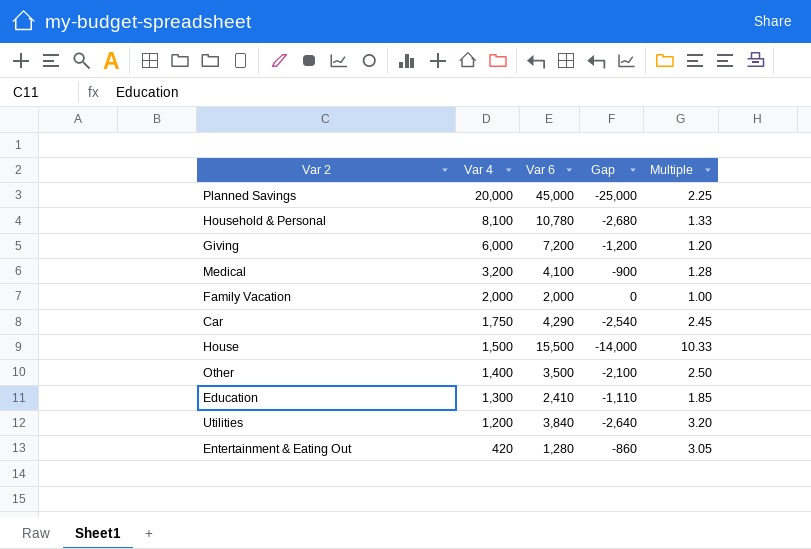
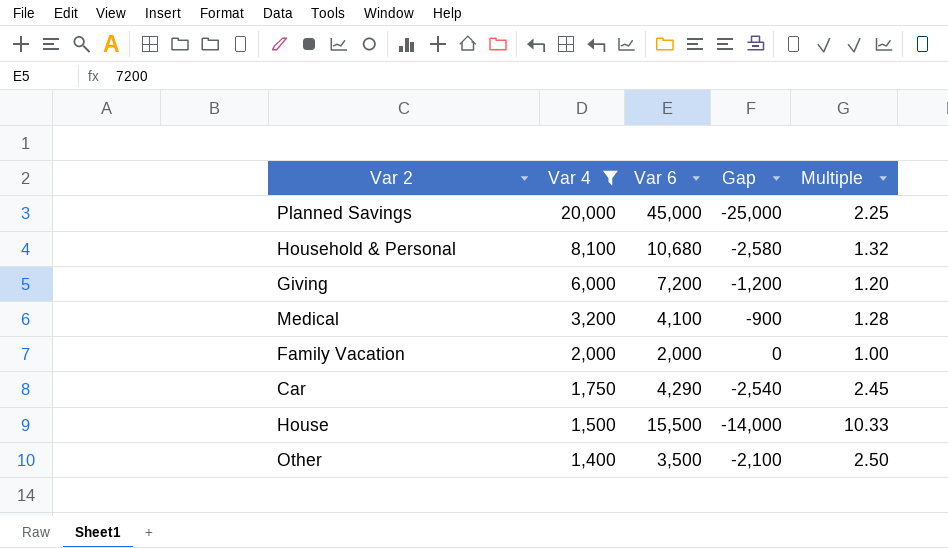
filter: none -> Var 4 >= 1,400
Household & Personal | Var 6: 10,780 -> 10,680
Household & Personal | Gap: -2,680 -> -2,580
Household & Personal | Multiple: 1.33 -> 1.32

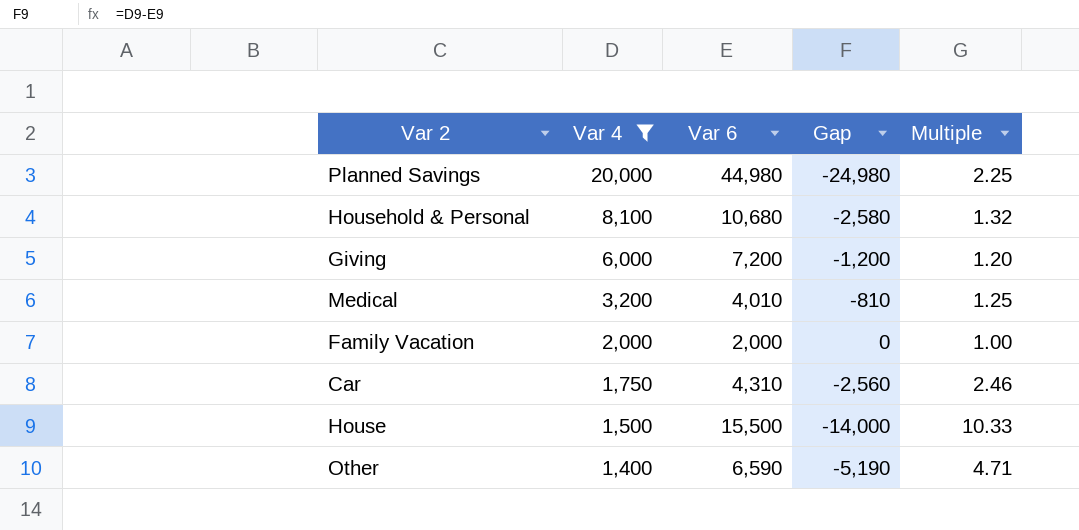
Planned Savings | Var 6: 45,000 -> 44,980
Planned Savings | Gap: -25,000 -> -24,980
Medical | Var 6: 4,100 -> 4,010
Medical | Gap: -900 -> -810
Medical | Multiple: 1.28 -> 1.25
Car | Var 6: 4,290 -> 4,310
Car | Gap: -2,540 -> -2,560
Car | Multiple: 2.45 -> 2.46
Other | Var 6: 3,500 -> 6,590
Other | Gap: -2,100 -> -5,190
Other | Multiple: 2.50 -> 4.71

